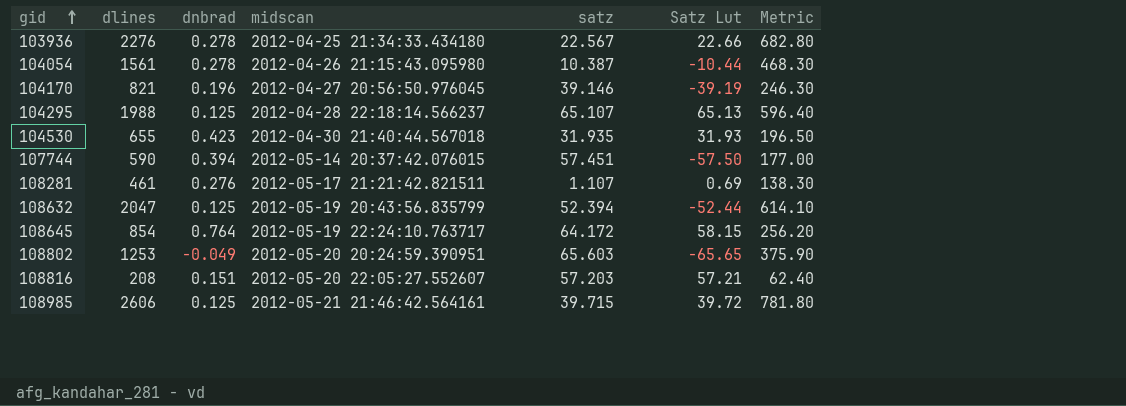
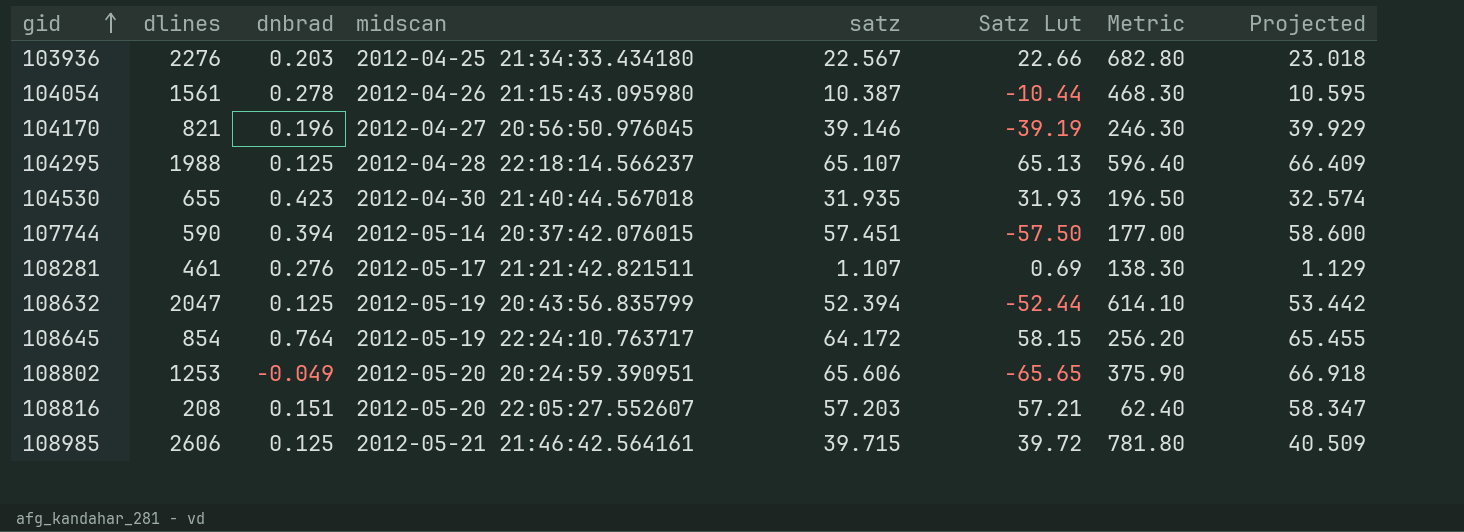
column Projected | formula: none -> [satz] * 1.02
103936 | dnbrad: 0.278 -> 0.203
108802 | satz: 65.603 -> 65.606

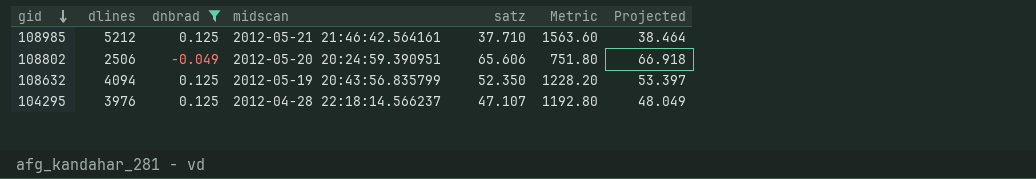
filter: none -> dnbrad <= 0.125
row order: gid ascending -> gid descending
column Satz Lut | position: 6 -> none
108985 | dlines: 2606 -> 5212
108985 | satz: 39.715 -> 37.710
108985 | Metric: 781.80 -> 1563.60
108985 | Projected: 40.509 -> 38.464
108802 | dlines: 1253 -> 2506
108802 | Metric: 375.90 -> 751.80
108632 | dlines: 2047 -> 4094
108632 | satz: 52.394 -> 52.350
108632 | Metric: 614.10 -> 1228.20
108632 | Projected: 53.442 -> 53.397
104295 | dlines: 1988 -> 3976
104295 | satz: 65.107 -> 47.107
104295 | Metric: 596.40 -> 1192.80
104295 | Projected: 66.409 -> 48.049

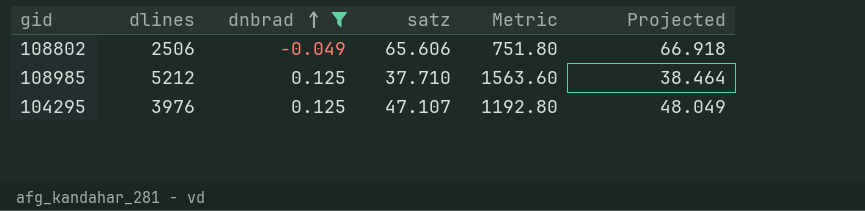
row order: gid descending -> dnbrad ascending
column midscan | position: 4 -> none
row 108632: 4094 | 0.125 | 2012-05-19 20:43:56.835799 | 52.350 | 1228.20 | 53.397 -> none

